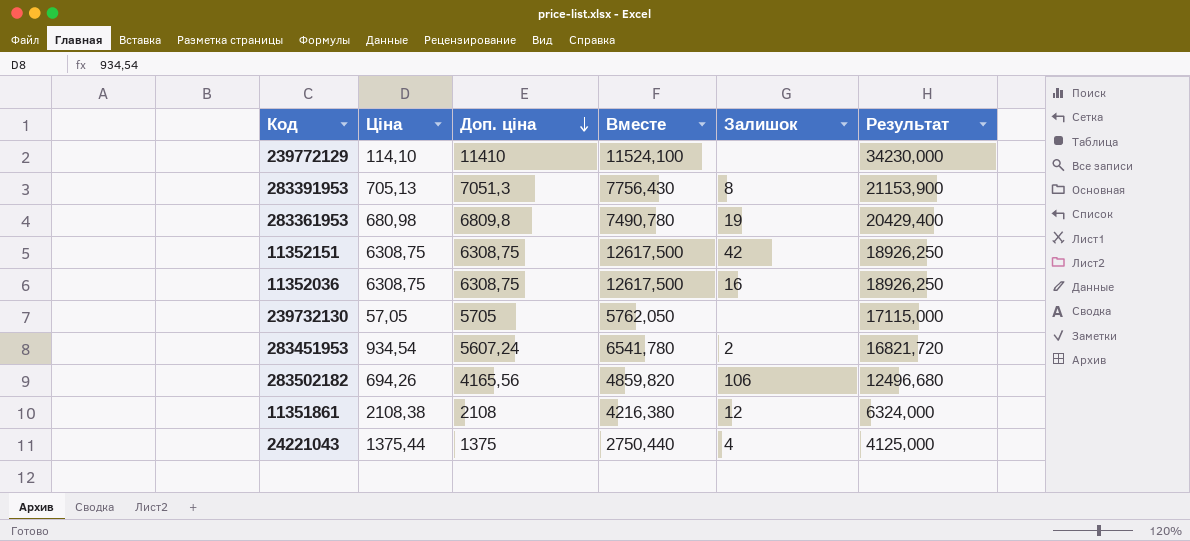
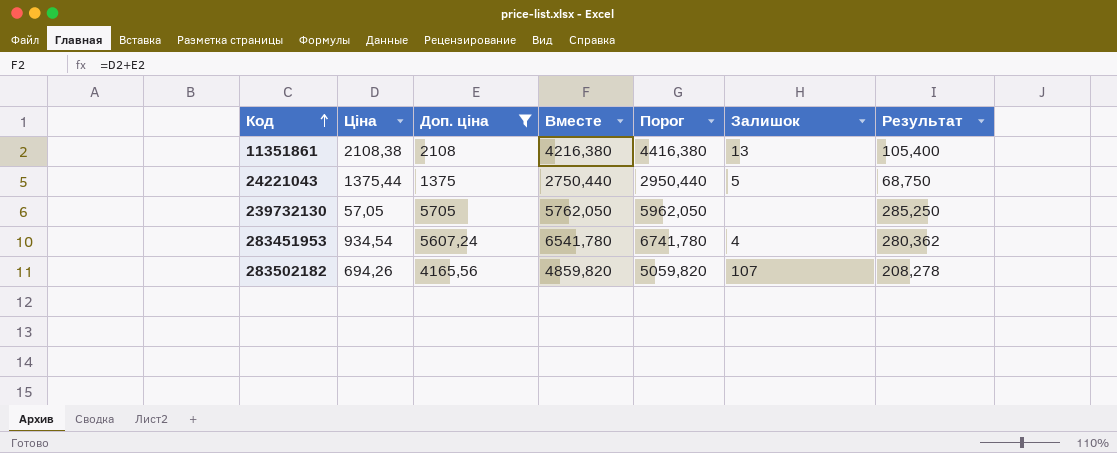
filter: none -> Доп. ціна <= 5705
row order: Доп. ціна descending -> Код ascending
column Порог | formula: none -> [Вместе] + 200
column Результат | formula: [Доп. ціна] * 3 -> [Доп. ціна] * 0,05
11351861 | Залишок: 12 -> 13
24221043 | Залишок: 4 -> 5
283451953 | Залишок: 2 -> 4
283502182 | Залишок: 106 -> 107

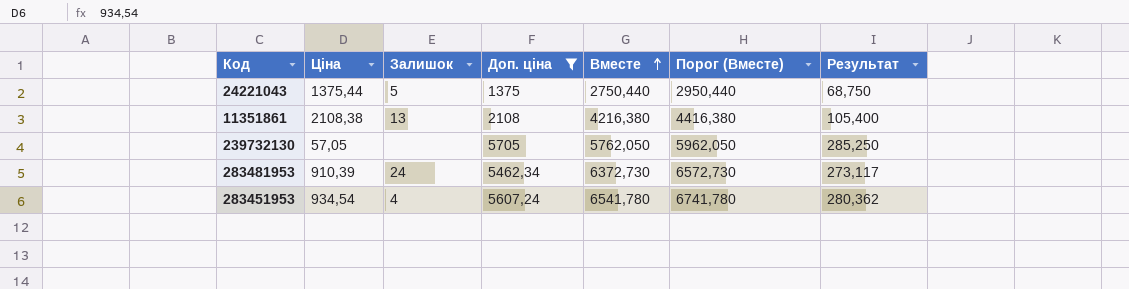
row order: Код ascending -> Вместе ascending
column Залишок | position: 6 -> 3
column name: Порог -> Порог (Вместе)
row 283502182: 694,26 | 4165,56 | 4859,820 | 5059,820 | 107 | 208,278 -> none
row 283481953: none -> 910,39 | 24 | 5462,34 | 6372,730 | 6572,730 | 273,117

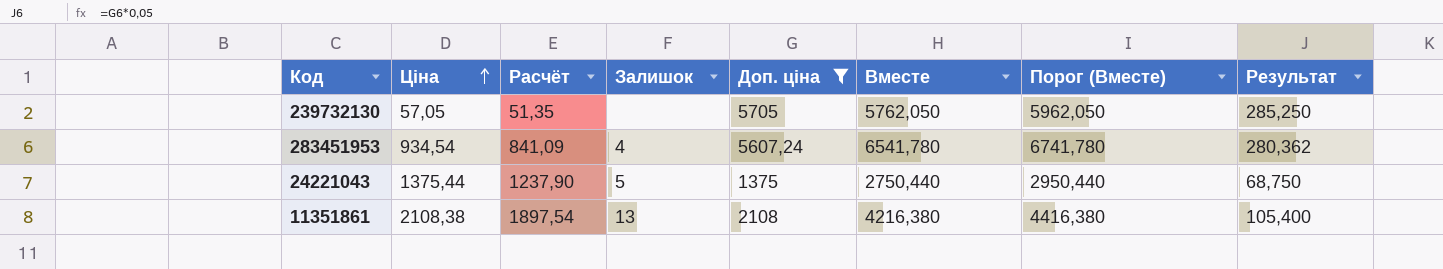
row order: Вместе ascending -> Ціна ascending
column Расчёт | formula: none -> [Ціна] * 0,9
row 283481953: 910,39 | 24 | 5462,34 | 6372,730 | 6572,730 | 273,117 -> none

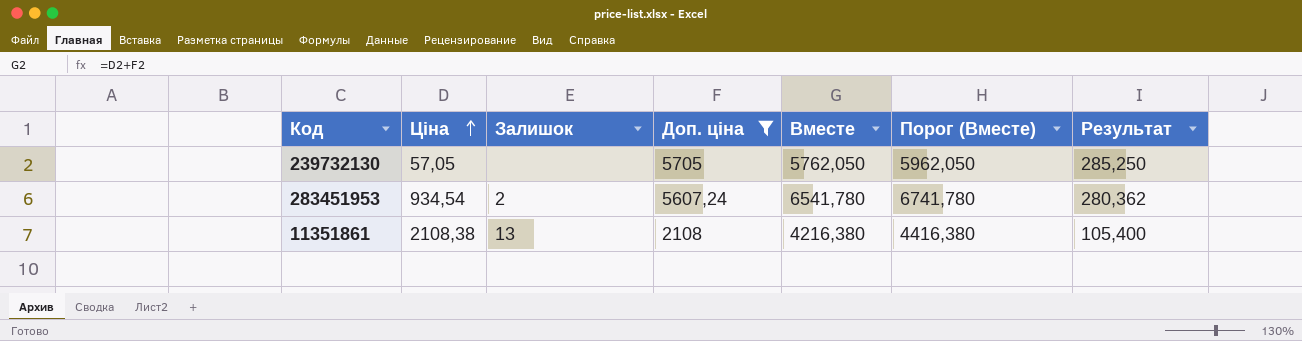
column Расчёт | formula: [Ціна] * 0,9 -> none
row 24221043: 1375,44 | 1237,90 | 5 | 1375 | 2750,440 | 2950,440 | 68,750 -> none
283451953 | Залишок: 4 -> 2

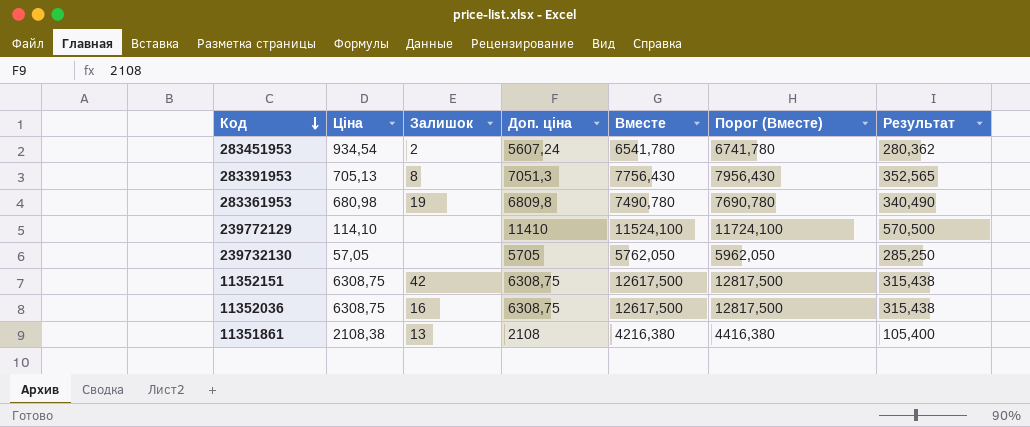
filter: Доп. ціна <= 5705 -> none
row order: Ціна ascending -> Код descending

